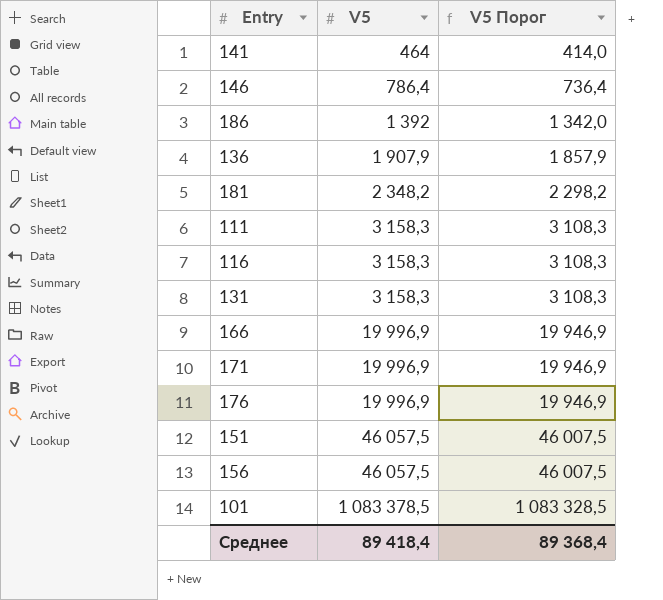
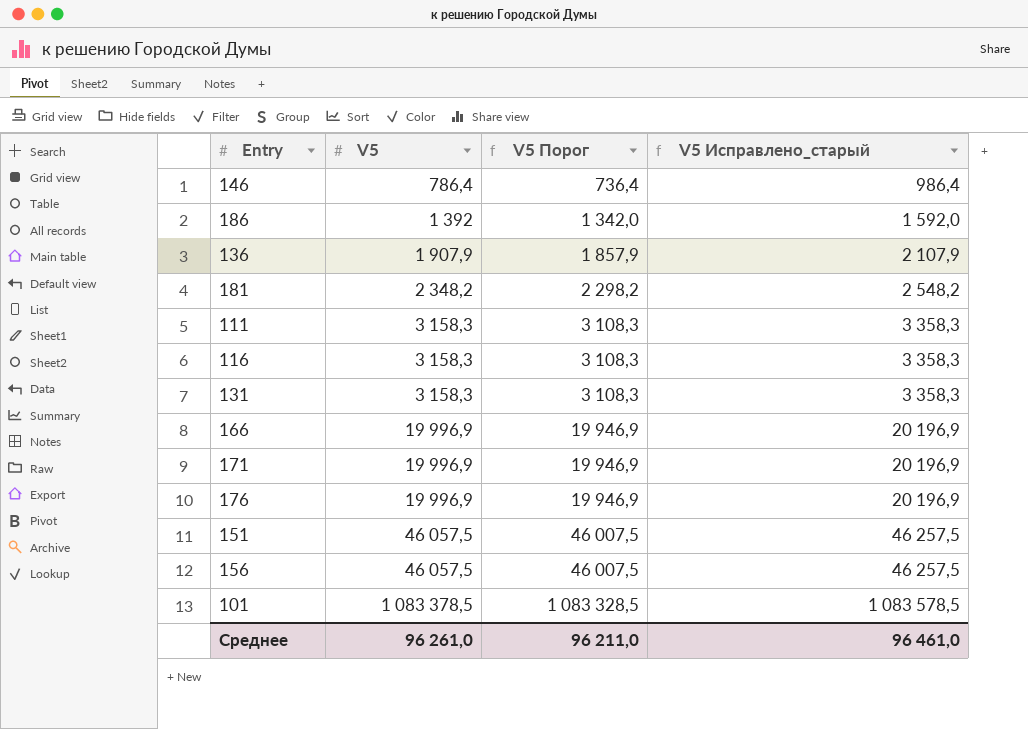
column V5 Исправлено_старый | formula: none -> [V5] + 200
row 141: 464 | 414,0 -> none
Среднее | V5: 89 418,4 -> 96 261,0
Среднее | V5 Порог: 89 368,4 -> 96 211,0

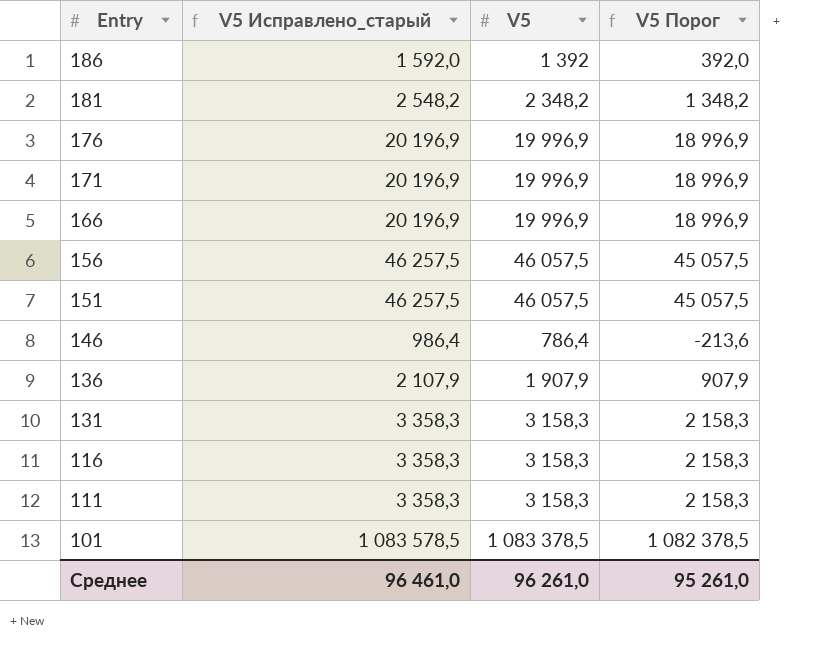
row order: V5 ascending -> Entry descending
column V5 Исправлено_старый | position: 4 -> 2
column V5 Порог | formula: [V5] - 50 -> [V5] - 1000
Среднее | V5 Порог: 96 211,0 -> 95 261,0

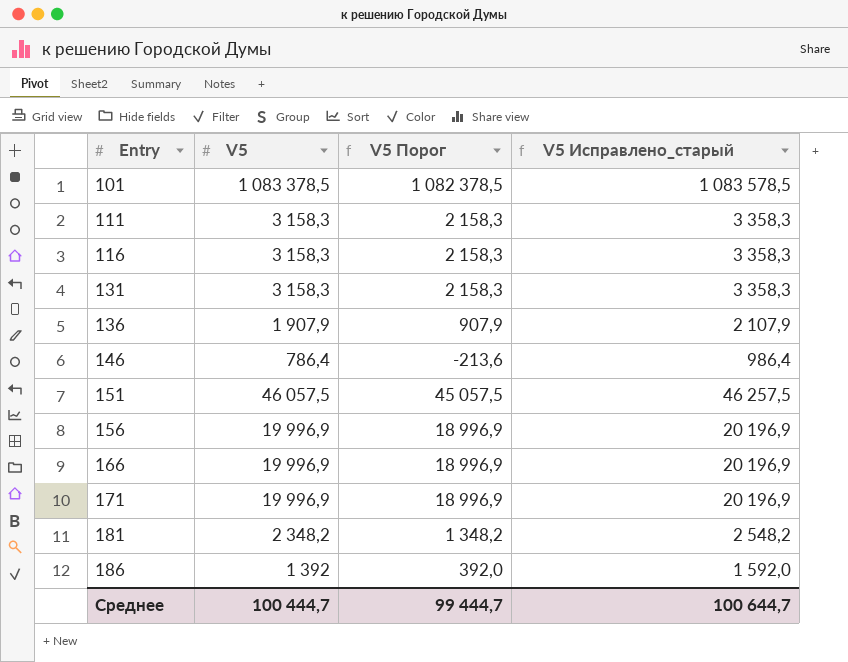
row order: Entry descending -> Entry ascending
column V5 Исправлено_старый | position: 2 -> 4
row 176: 20 196,9 | 19 996,9 | 18 996,9 -> none
156 | V5: 46 057,5 -> 19 996,9
156 | V5 Порог: 45 057,5 -> 18 996,9
156 | V5 Исправлено_старый: 46 257,5 -> 20 196,9
Среднее | V5: 96 261,0 -> 100 444,7
Среднее | V5 Порог: 95 261,0 -> 99 444,7
Среднее | V5 Исправлено_старый: 96 461,0 -> 100 644,7

